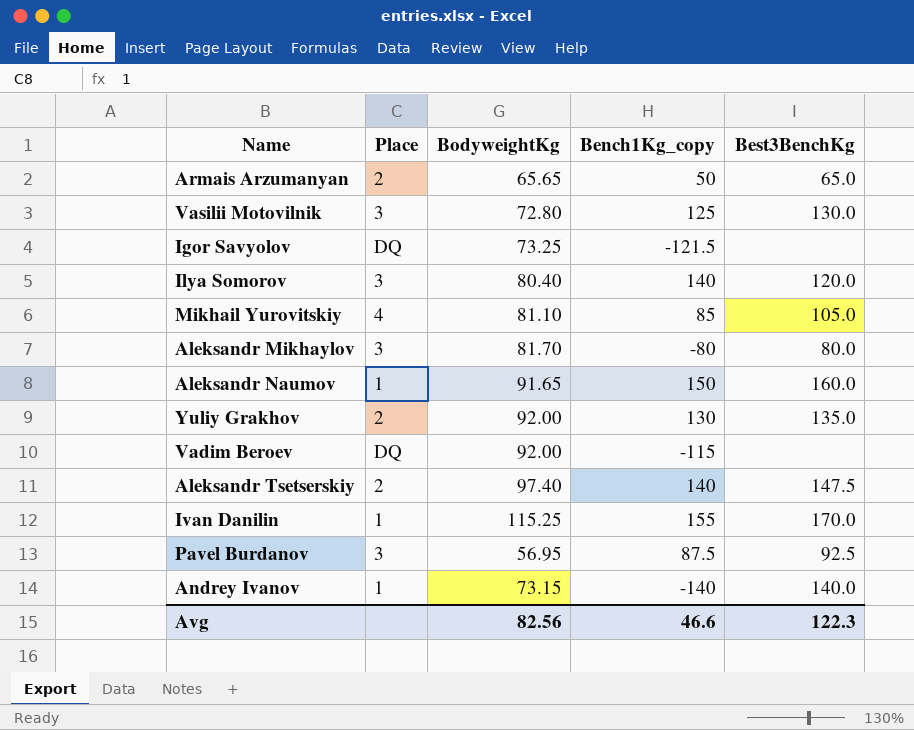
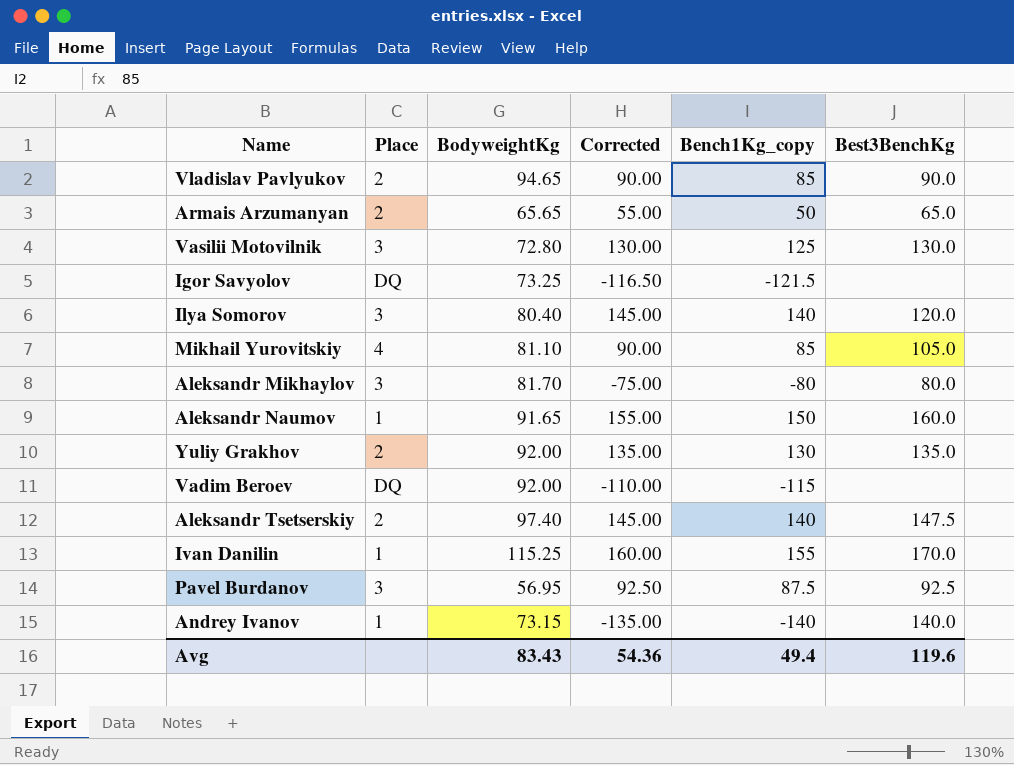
column Corrected | formula: none -> [Bench1Kg_copy] + 5
row Vladislav Pavlyukov: none -> 2 | 94.65 | 90.00 | 85 | 90.0
Avg | BodyweightKg: 82.56 -> 83.43
Avg | Bench1Kg_copy: 46.6 -> 49.4
Avg | Best3BenchKg: 122.3 -> 119.6

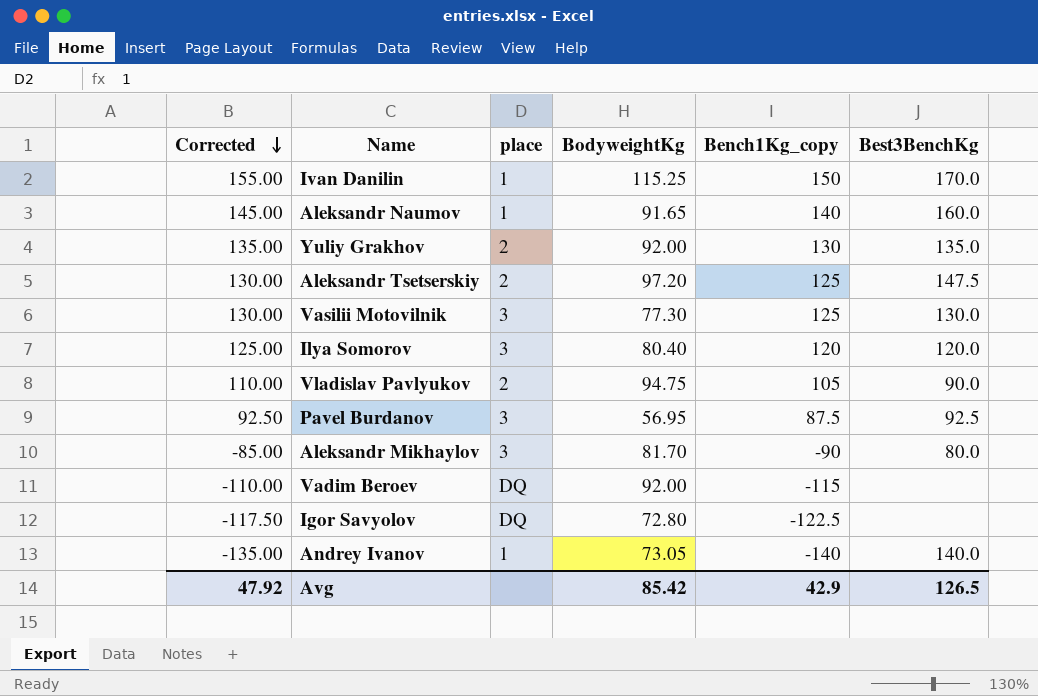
row order: none -> Corrected descending
column Corrected | position: 4 -> 1
column name: Place -> place
row Armais Arzumanyan: 2 | 65.65 | 55.00 | 50 | 65.0 -> none
row Mikhail Yurovitskiy: 4 | 81.10 | 90.00 | 85 | 105.0 -> none
Ivan Danilin | Corrected: 160.00 -> 155.00
Ivan Danilin | Bench1Kg_copy: 155 -> 150
Aleksandr Naumov | Corrected: 155.00 -> 145.00
Aleksandr Naumov | Bench1Kg_copy: 150 -> 140
Aleksandr Tsetserskiy | Corrected: 145.00 -> 130.00
Aleksandr Tsetserskiy | BodyweightKg: 97.40 -> 97.20
Aleksandr Tsetserskiy | Bench1Kg_copy: 140 -> 125
Vasilii Motovilnik | BodyweightKg: 72.80 -> 77.30
Ilya Somorov | Corrected: 145.00 -> 125.00
Ilya Somorov | Bench1Kg_copy: 140 -> 120
Vladislav Pavlyukov | Corrected: 90.00 -> 110.00
Vladislav Pavlyukov | BodyweightKg: 94.65 -> 94.75
Vladislav Pavlyukov | Bench1Kg_copy: 85 -> 105
Aleksandr Mikhaylov | Corrected: -75.00 -> -85.00
Aleksandr Mikhaylov | Bench1Kg_copy: -80 -> -90
Igor Savyolov | Corrected: -116.50 -> -117.50
Igor Savyolov | BodyweightKg: 73.25 -> 72.80
Igor Savyolov | Bench1Kg_copy: -121.5 -> -122.5
Andrey Ivanov | BodyweightKg: 73.15 -> 73.05
Avg | Corrected: 54.36 -> 47.92
Avg | BodyweightKg: 83.43 -> 85.42
Avg | Bench1Kg_copy: 49.4 -> 42.9
Avg | Best3BenchKg: 119.6 -> 126.5

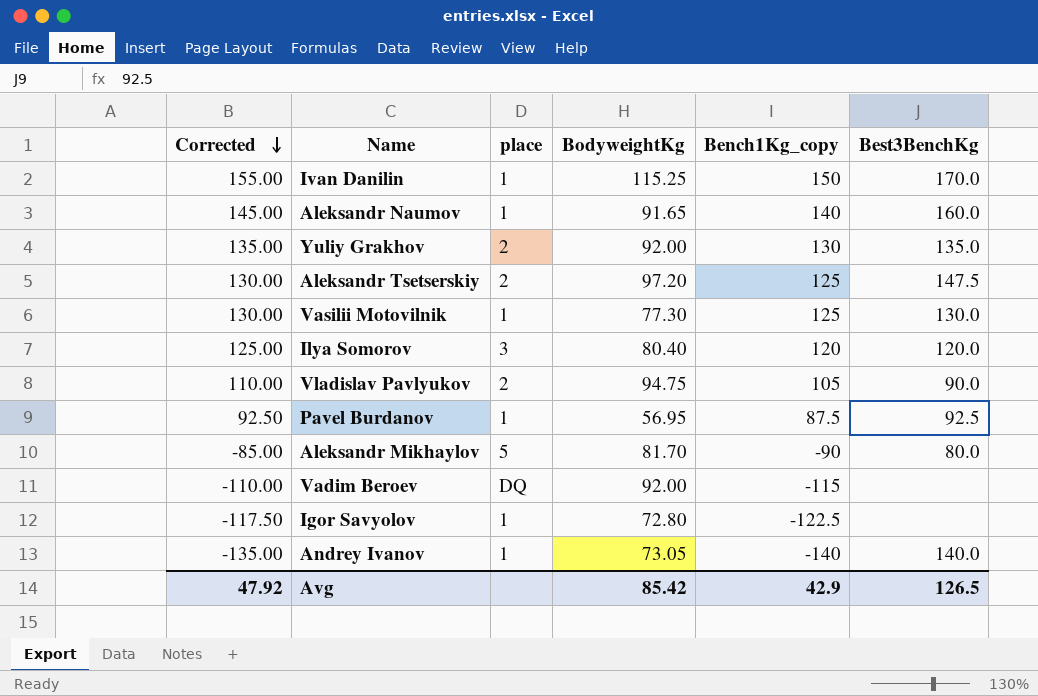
Vasilii Motovilnik | place: 3 -> 1
Pavel Burdanov | place: 3 -> 1
Aleksandr Mikhaylov | place: 3 -> 5
Igor Savyolov | place: DQ -> 1

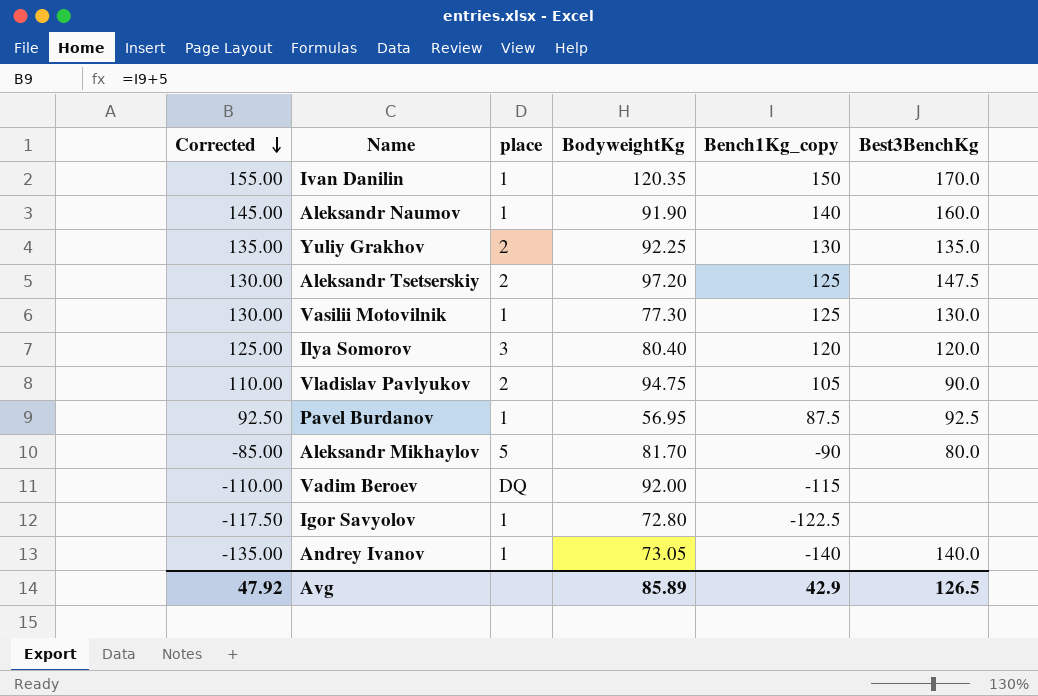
Ivan Danilin | BodyweightKg: 115.25 -> 120.35
Aleksandr Naumov | BodyweightKg: 91.65 -> 91.90
Yuliy Grakhov | BodyweightKg: 92.00 -> 92.25
Avg | BodyweightKg: 85.42 -> 85.89

